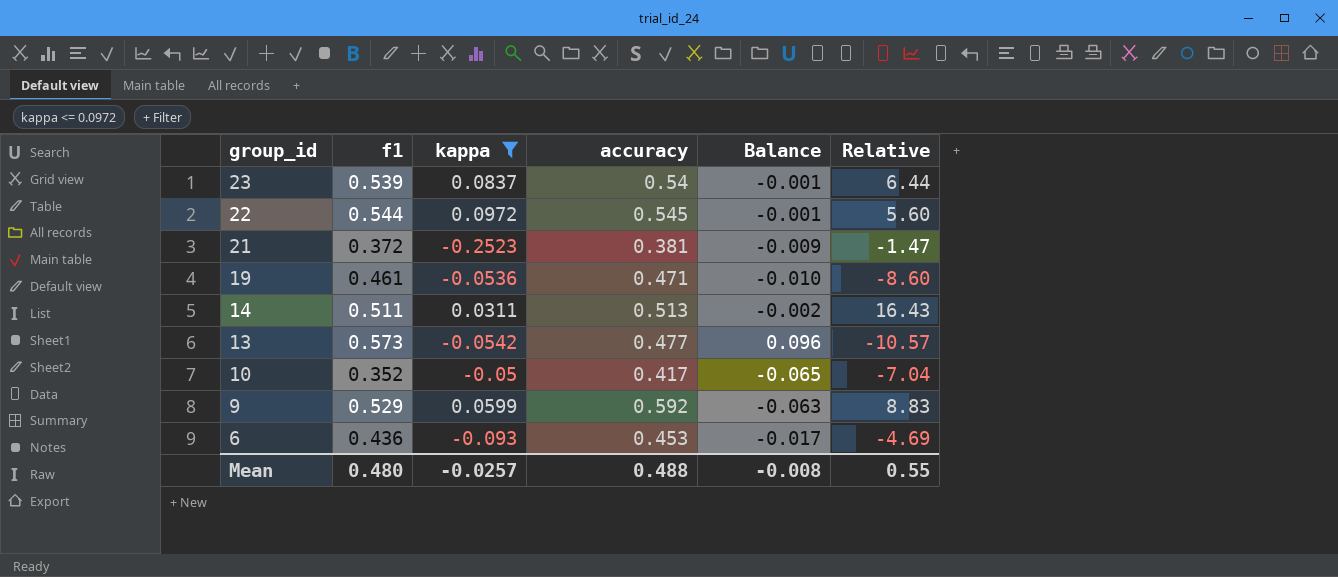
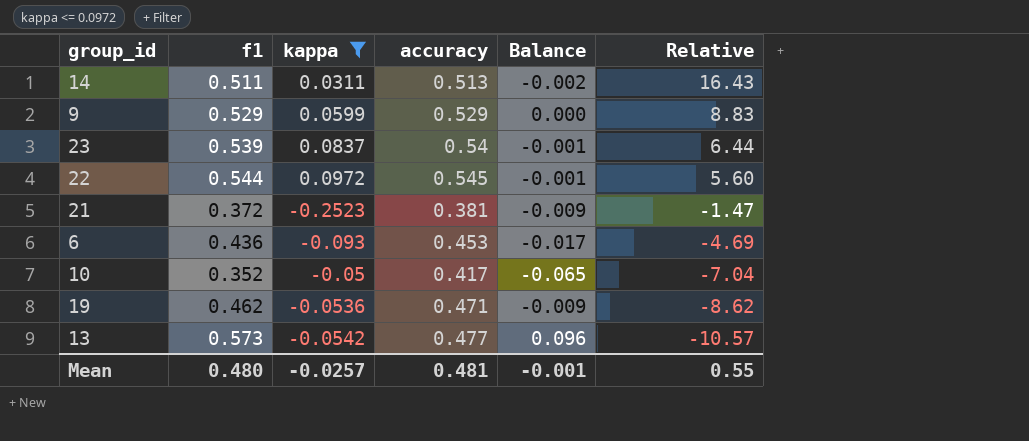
row order: group_id descending -> Relative descending
9 | accuracy: 0.592 -> 0.529
9 | Balance: -0.063 -> 0.000
19 | f1: 0.461 -> 0.462
19 | Balance: -0.010 -> -0.009
19 | Relative: -8.60 -> -8.62
Mean | accuracy: 0.488 -> 0.481
Mean | Balance: -0.008 -> -0.001

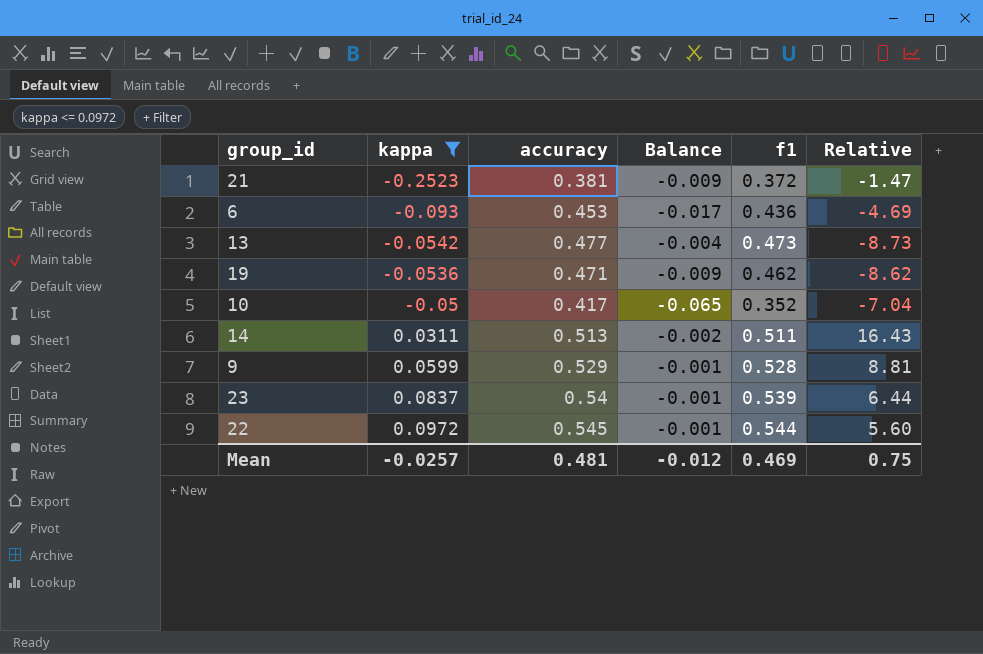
row order: Relative descending -> kappa ascending
column f1 | position: 2 -> 5
13 | Balance: 0.096 -> -0.004
13 | f1: 0.573 -> 0.473
13 | Relative: -10.57 -> -8.73
9 | Balance: 0.000 -> -0.001
9 | f1: 0.529 -> 0.528
9 | Relative: 8.83 -> 8.81
Mean | Balance: -0.001 -> -0.012
Mean | f1: 0.480 -> 0.469
Mean | Relative: 0.55 -> 0.75

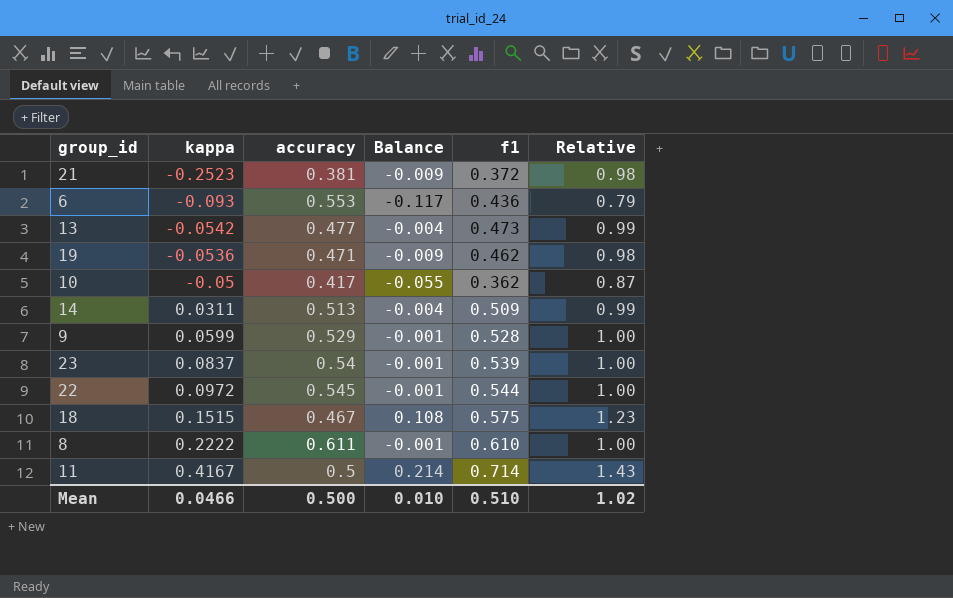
filter: kappa <= 0.0972 -> none
column Relative | formula: [f1] / [kappa] -> [f1] / [accuracy]
6 | accuracy: 0.453 -> 0.553
6 | Balance: -0.017 -> -0.117
10 | Balance: -0.065 -> -0.055
10 | f1: 0.352 -> 0.362
14 | Balance: -0.002 -> -0.004
14 | f1: 0.511 -> 0.509
Mean | kappa: -0.0257 -> 0.0466
Mean | accuracy: 0.481 -> 0.500
Mean | Balance: -0.012 -> 0.010
Mean | f1: 0.469 -> 0.510
Mean | Relative: 0.75 -> 1.02

